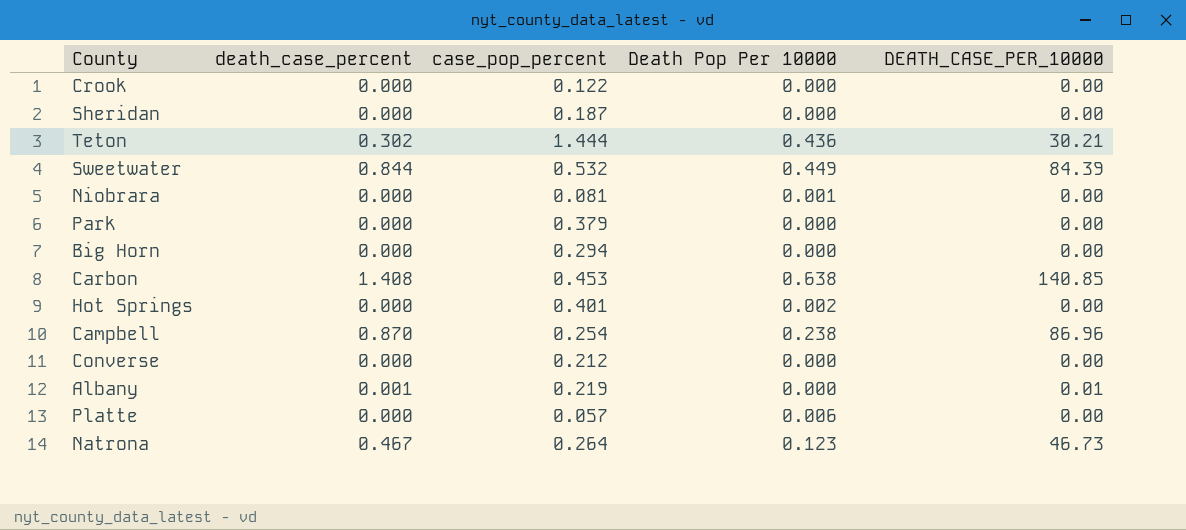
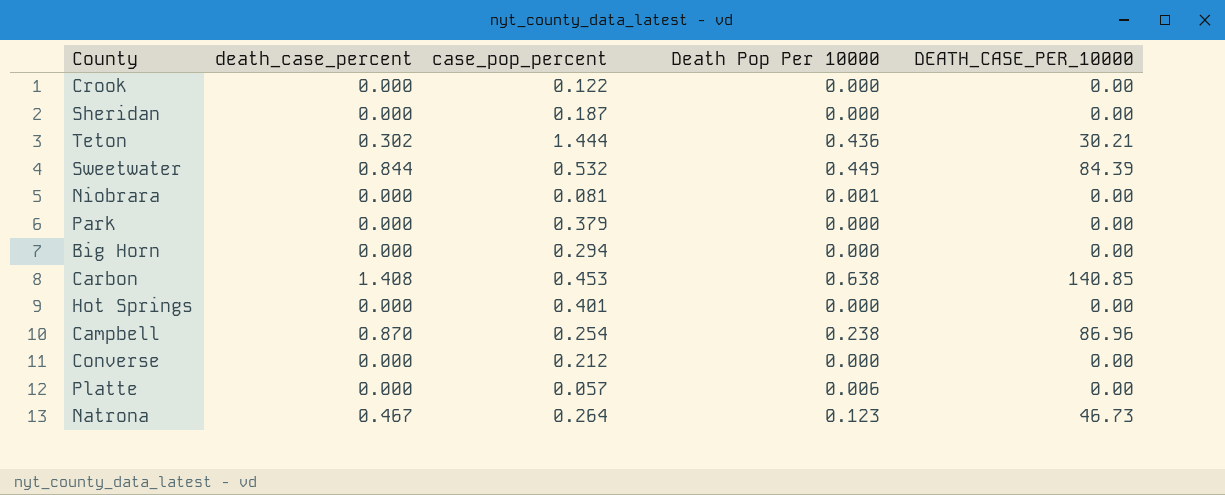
row Albany: 0.001 | 0.219 | 0.000 | 0.01 -> none
Hot Springs | Death Pop Per 10000: 0.002 -> 0.000

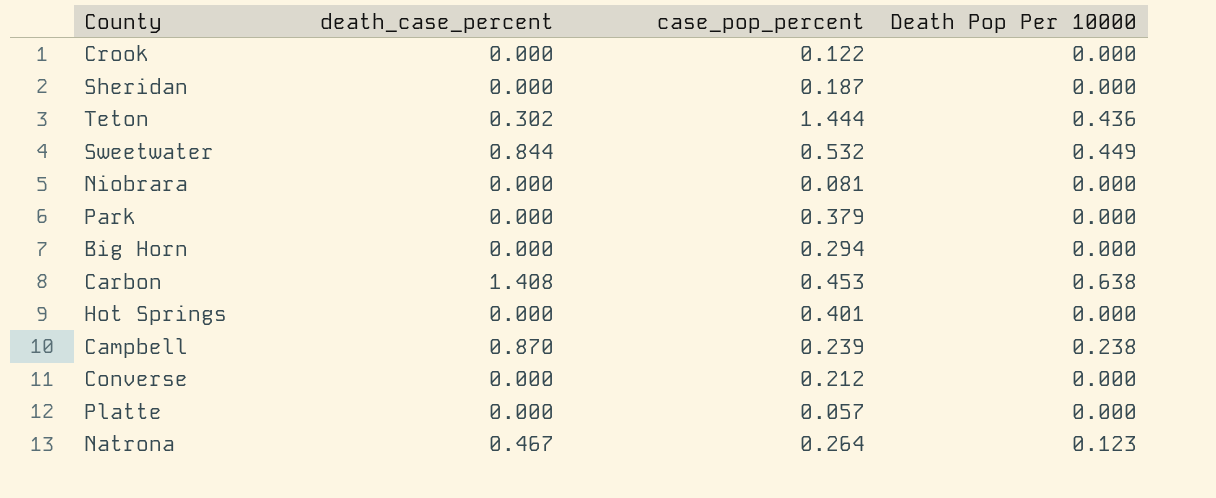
column DEATH_CASE_PER_10000 | position: 5 -> none
Niobrara | Death Pop Per 10000: 0.001 -> 0.000
Campbell | case_pop_percent: 0.254 -> 0.239
Platte | Death Pop Per 10000: 0.006 -> 0.000

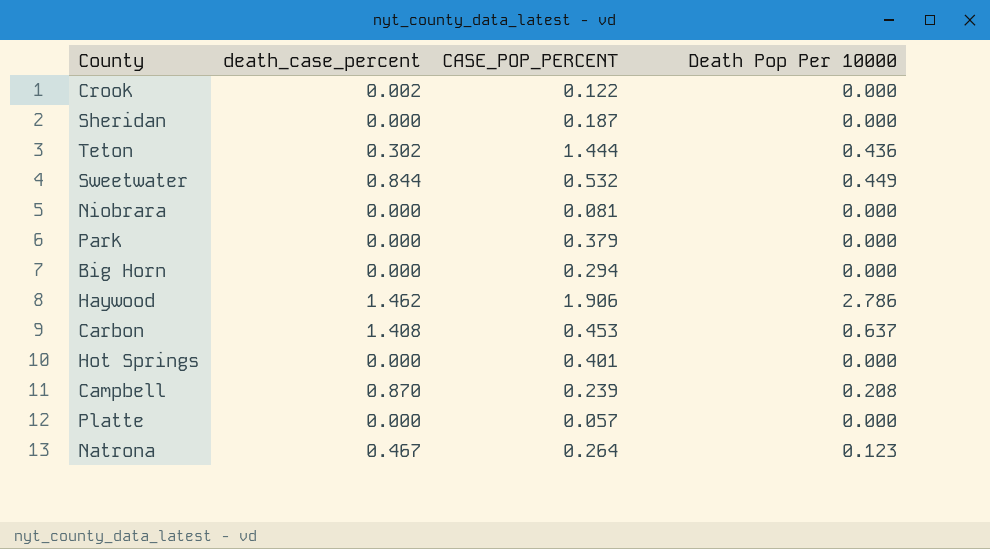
column name: case_pop_percent -> CASE_POP_PERCENT
row Converse: 0.000 | 0.212 | 0.000 -> none
Crook | death_case_percent: 0.000 -> 0.002
row Haywood: none -> 1.462 | 1.906 | 2.786
Carbon | Death Pop Per 10000: 0.638 -> 0.637
Campbell | Death Pop Per 10000: 0.238 -> 0.208

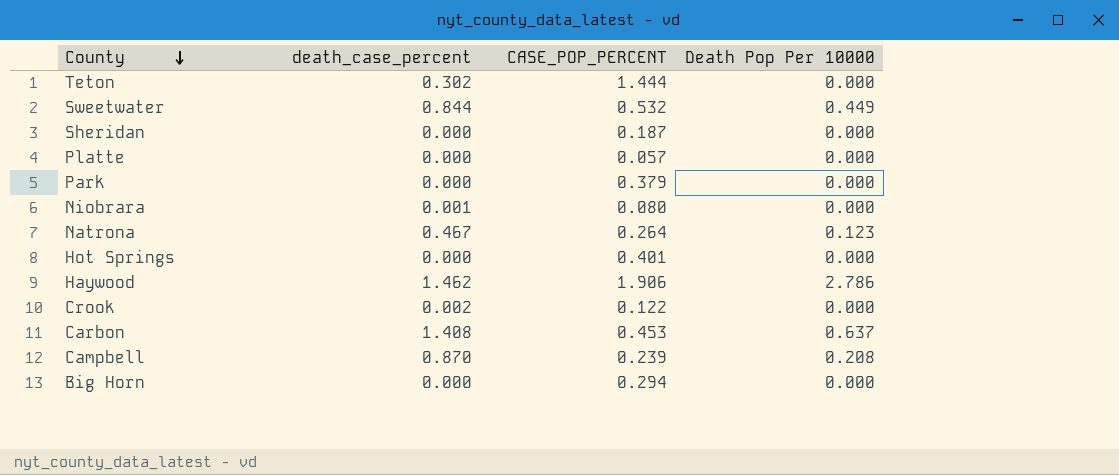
row order: none -> County descending
Teton | Death Pop Per 10000: 0.436 -> 0.000
Niobrara | death_case_percent: 0.000 -> 0.001
Niobrara | CASE_POP_PERCENT: 0.081 -> 0.080

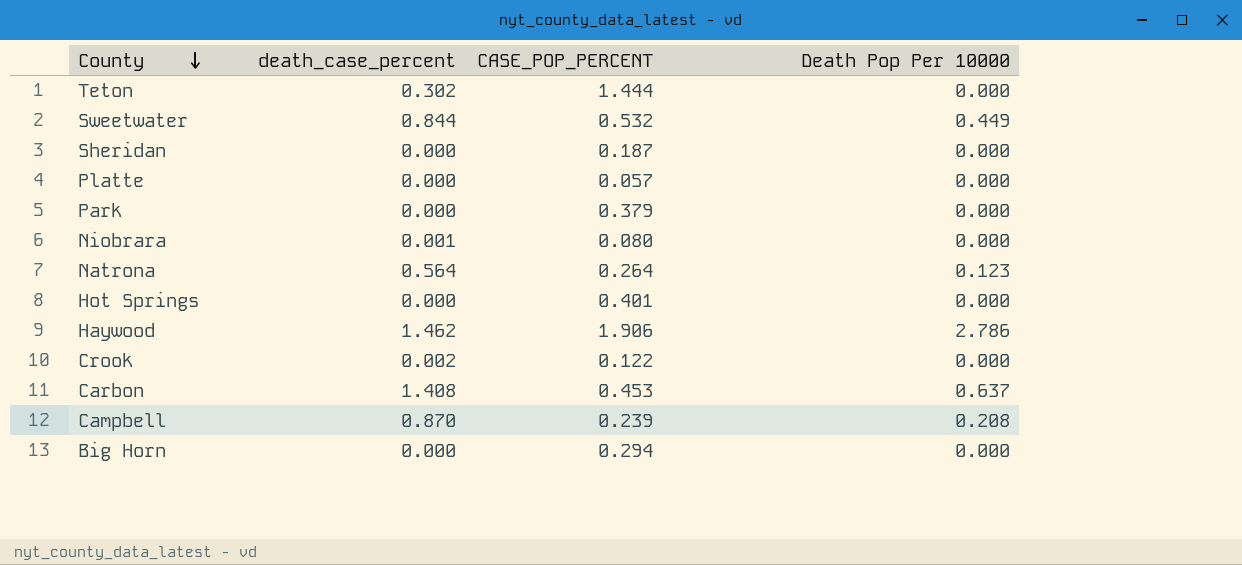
Natrona | death_case_percent: 0.467 -> 0.564

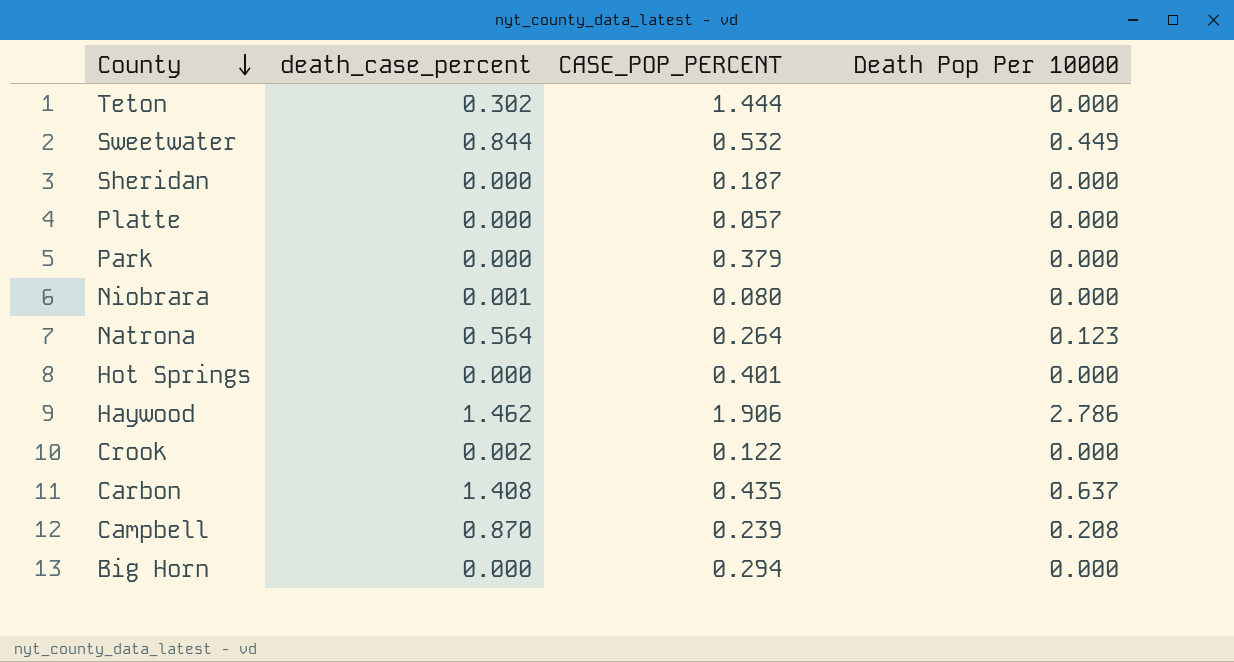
Carbon | CASE_POP_PERCENT: 0.453 -> 0.435

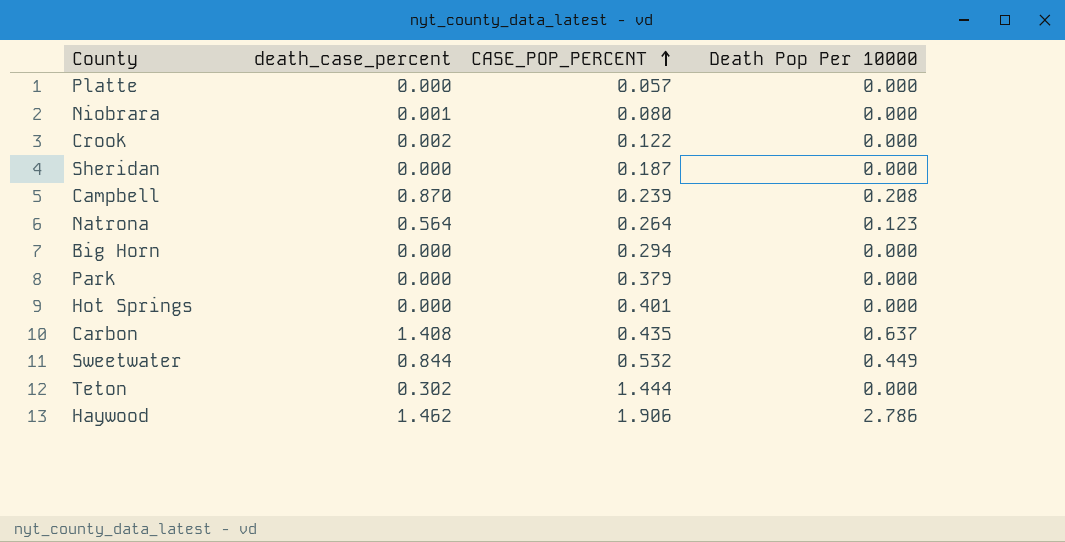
row order: County descending -> CASE_POP_PERCENT ascending

